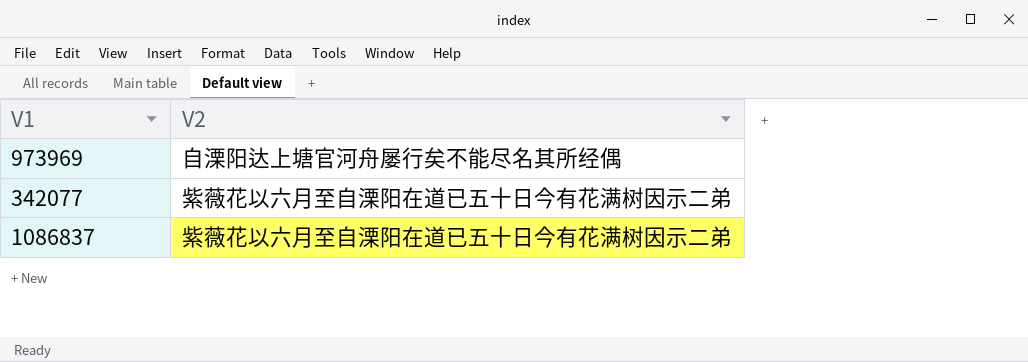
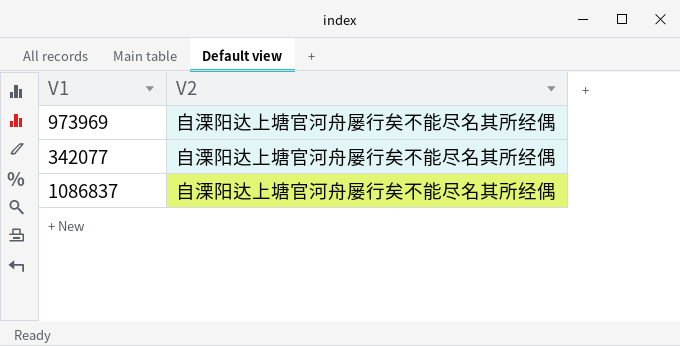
342077 | V2: 紫薇花以六月至自溧阳在道已五十日今有花满树因示二弟 -> 自溧阳达上塘官河舟屡行矣不能尽名其所经偶
1086837 | V2: 紫薇花以六月至自溧阳在道已五十日今有花满树因示二弟 -> 自溧阳达上塘官河舟屡行矣不能尽名其所经偶

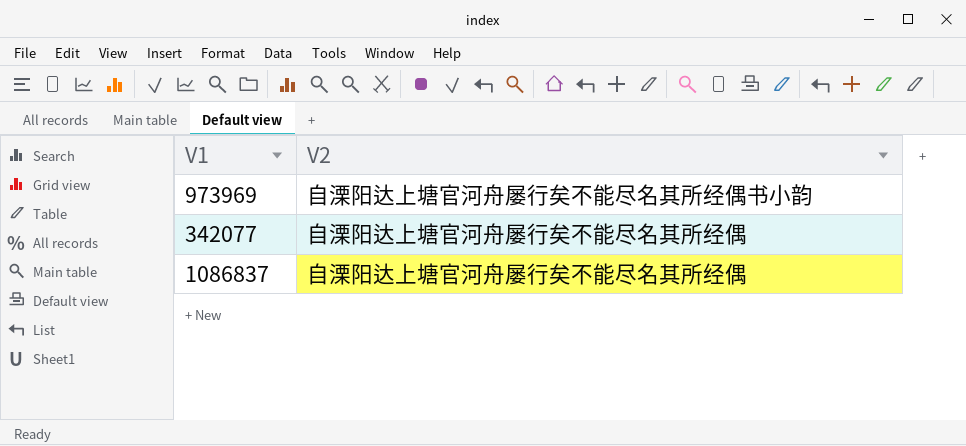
973969 | V2: 自溧阳达上塘官河舟屡行矣不能尽名其所经偶 -> 自溧阳达上塘官河舟屡行矣不能尽名其所经偶书小韵

